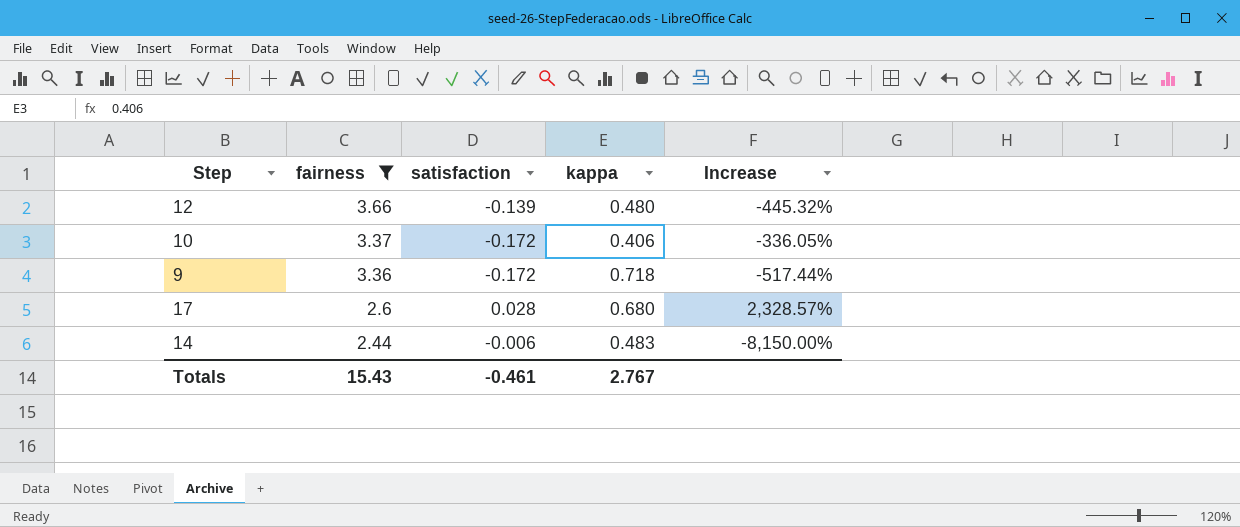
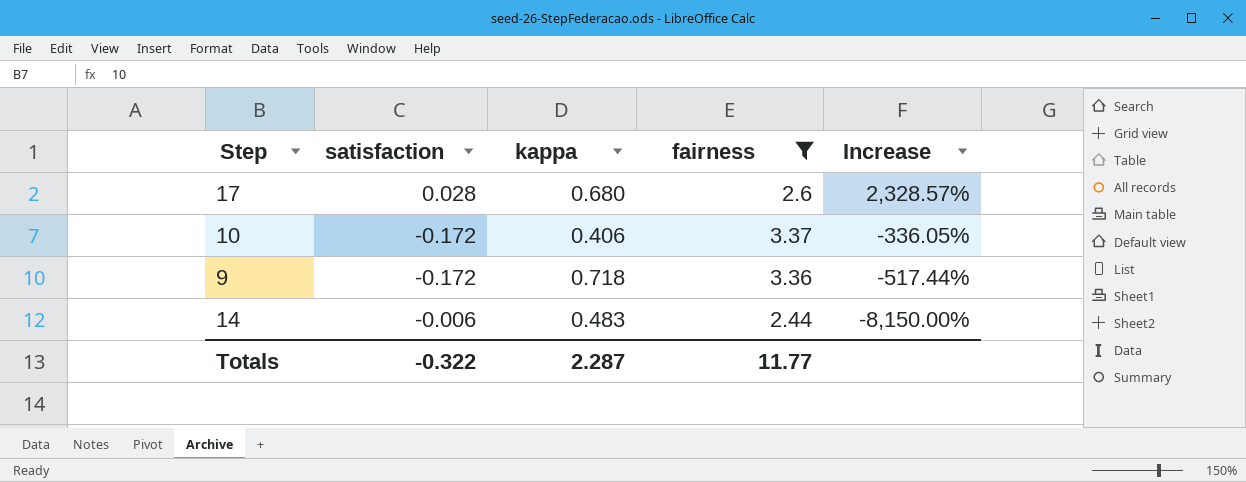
row order: fairness descending -> Increase descending
column fairness | position: 2 -> 4
row 12: 3.66 | -0.139 | 0.480 | -445.32% -> none
Totals | satisfaction: -0.461 -> -0.322
Totals | kappa: 2.767 -> 2.287
Totals | fairness: 15.43 -> 11.77

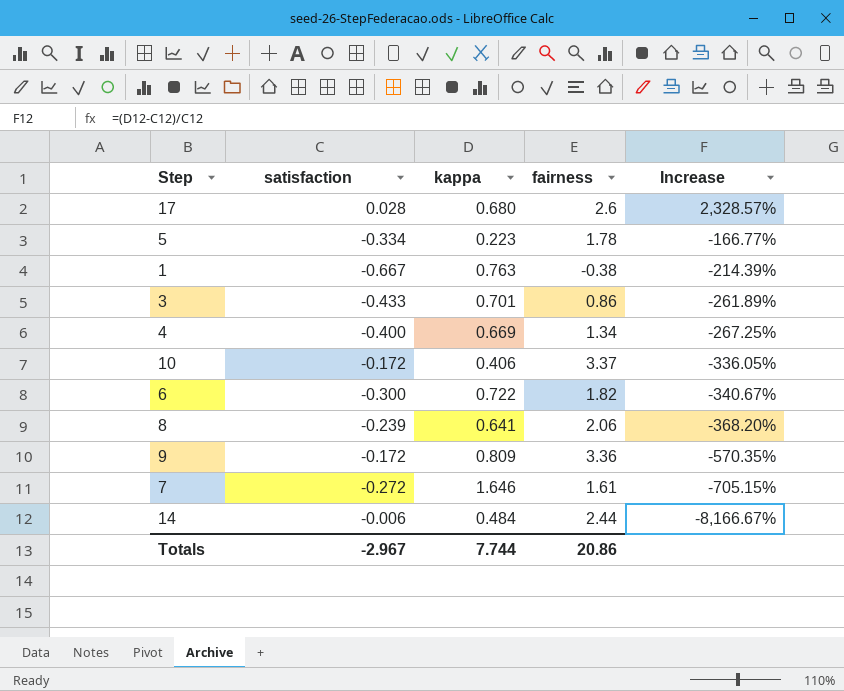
filter: fairness >= 2.44 -> none
9 | kappa: 0.718 -> 0.809
9 | Increase: -517.44% -> -570.35%
14 | kappa: 0.483 -> 0.484
14 | Increase: -8,150.00% -> -8,166.67%
Totals | satisfaction: -0.322 -> -2.967
Totals | kappa: 2.287 -> 7.744
Totals | fairness: 11.77 -> 20.86

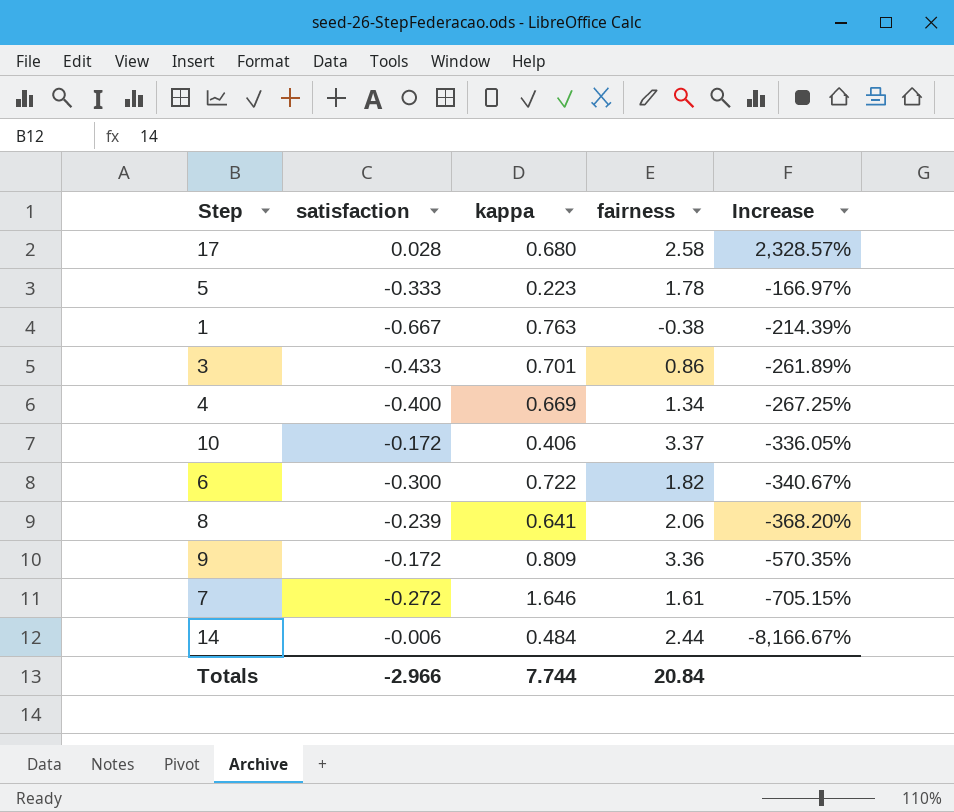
17 | fairness: 2.6 -> 2.58
5 | satisfaction: -0.334 -> -0.333
5 | Increase: -166.77% -> -166.97%
Totals | satisfaction: -2.967 -> -2.966
Totals | fairness: 20.86 -> 20.84

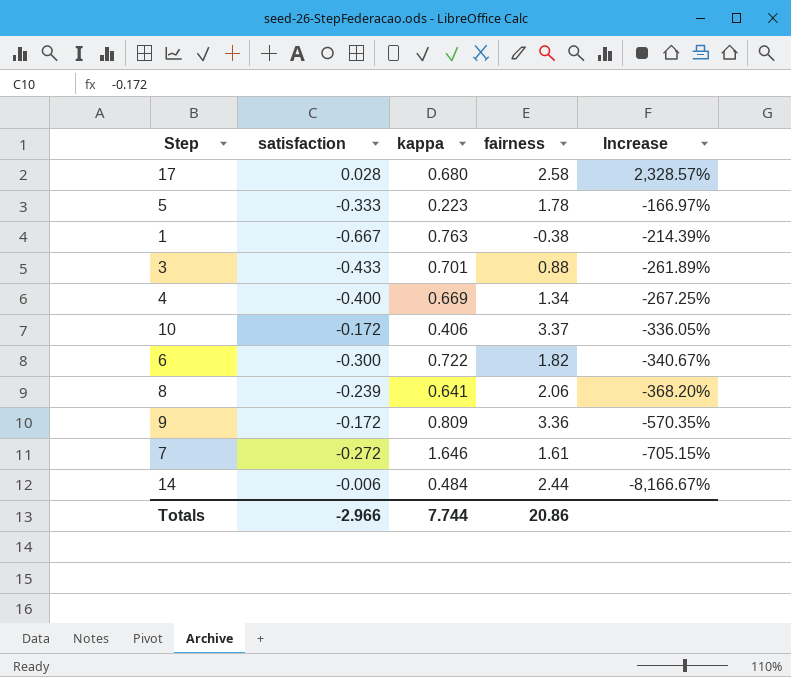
3 | fairness: 0.86 -> 0.88
Totals | fairness: 20.84 -> 20.86

